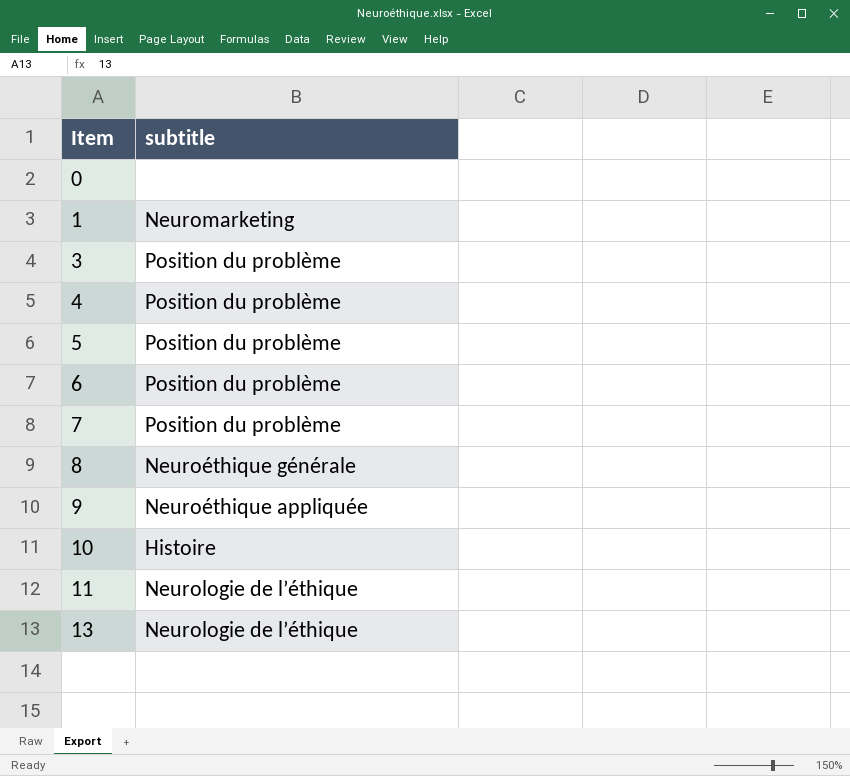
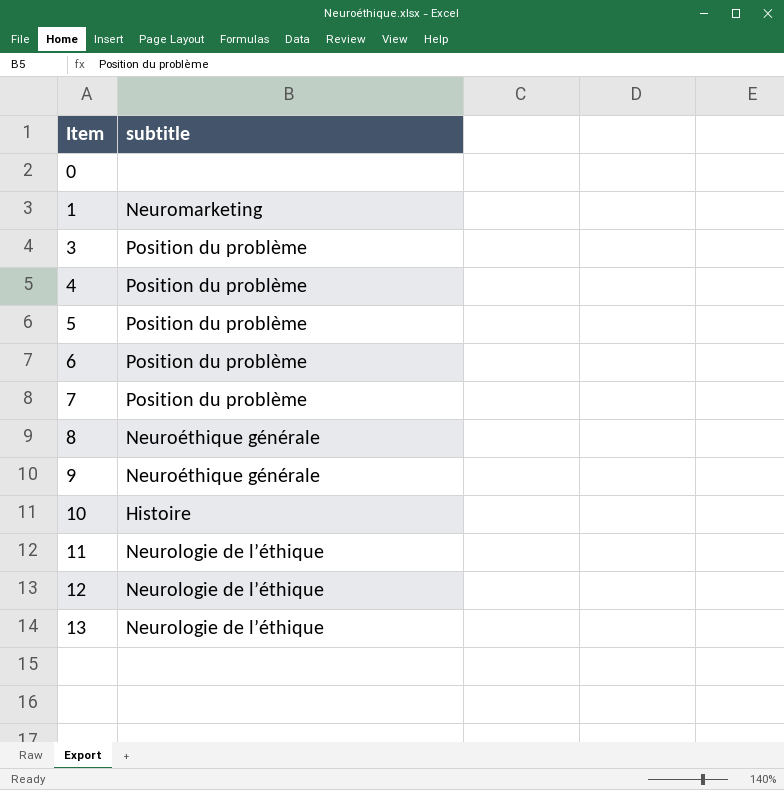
9 | subtitle: Neuroéthique appliquée -> Neuroéthique générale
row 12: none -> Neurologie de l’éthique

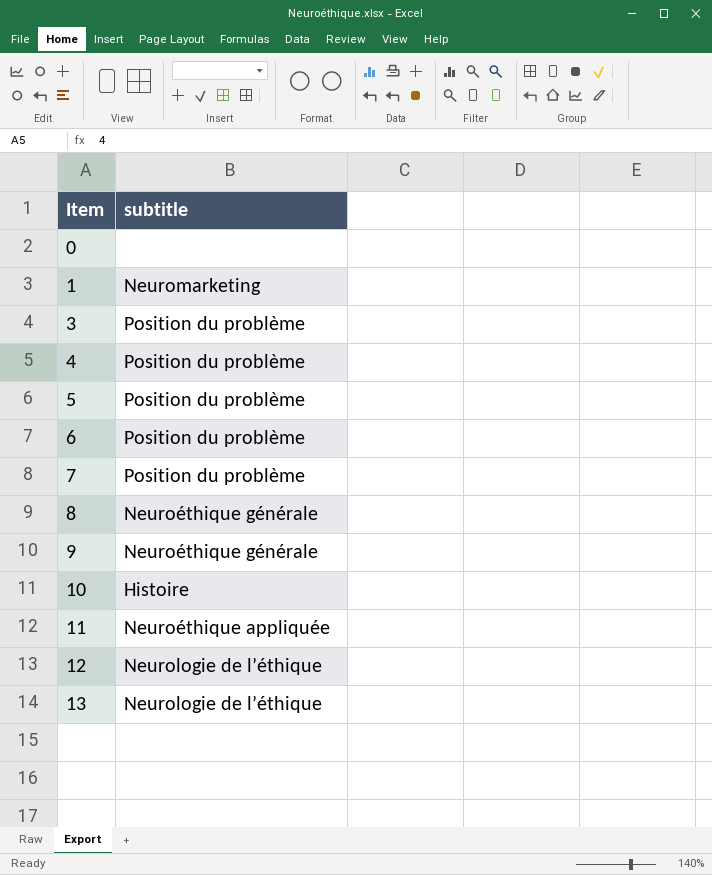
11 | subtitle: Neurologie de l’éthique -> Neuroéthique appliquée

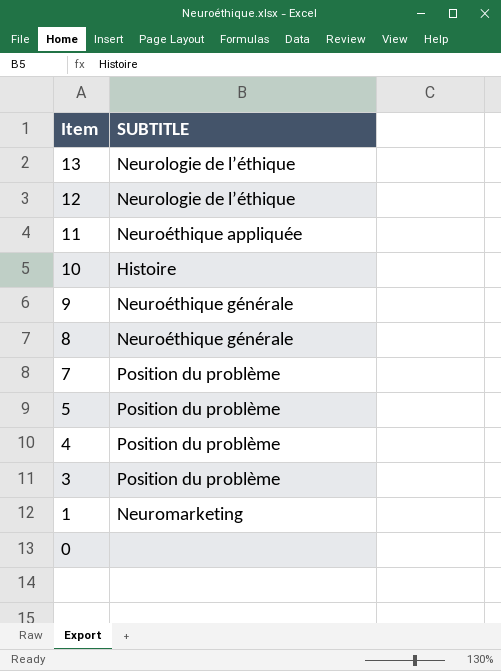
row order: Item ascending -> Item descending
column name: subtitle -> SUBTITLE
row 6: Position du problème -> none

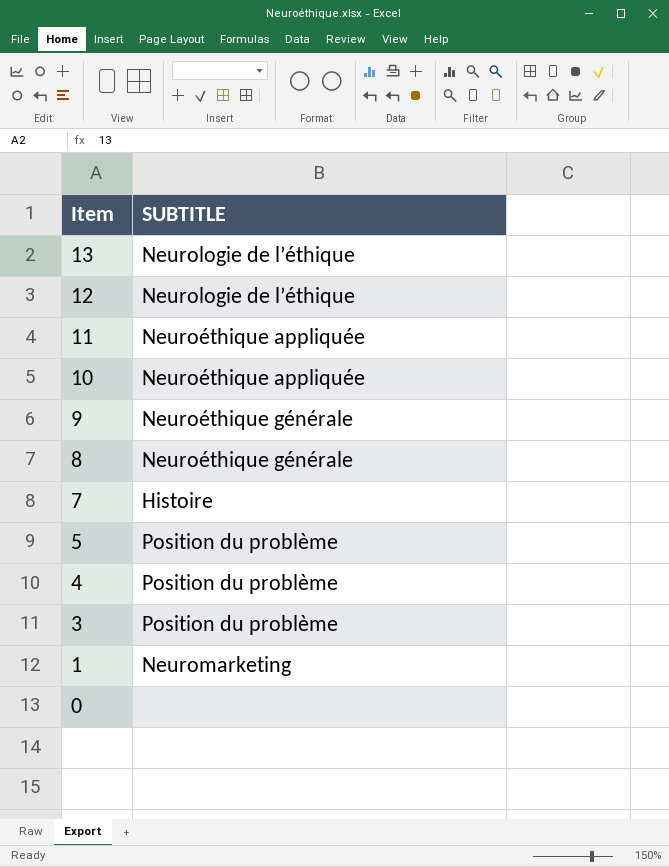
10 | SUBTITLE: Histoire -> Neuroéthique appliquée
7 | SUBTITLE: Position du problème -> Histoire

